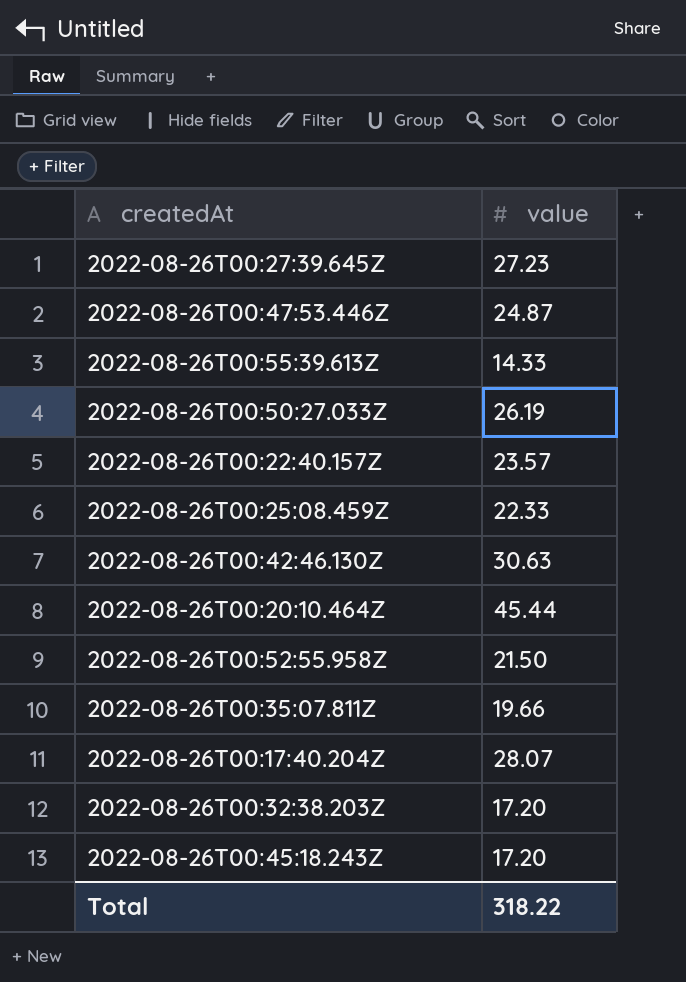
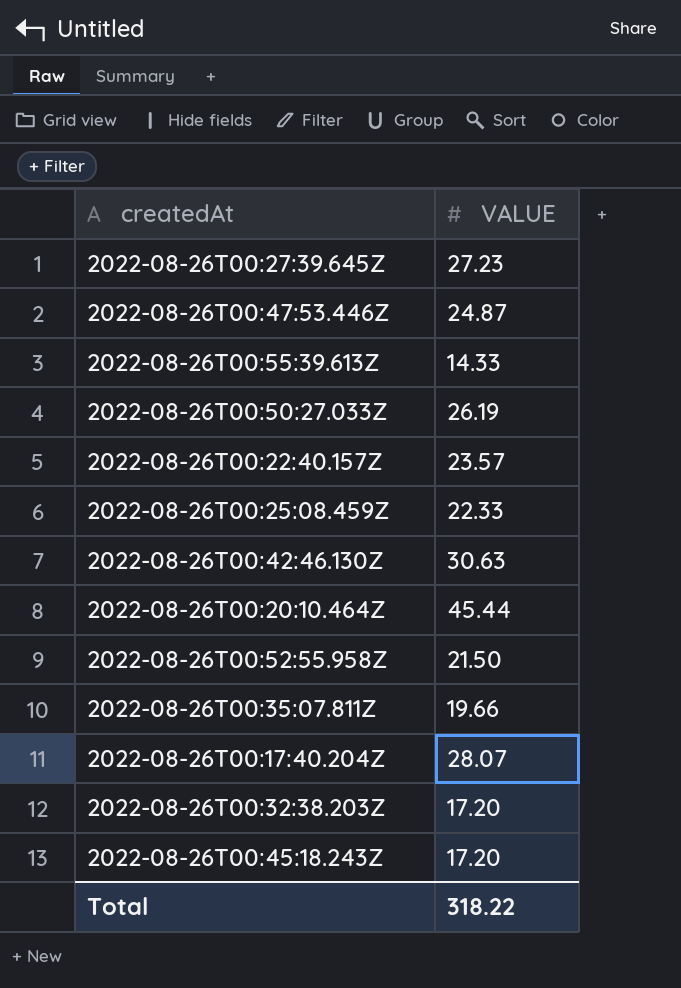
column name: value -> VALUE

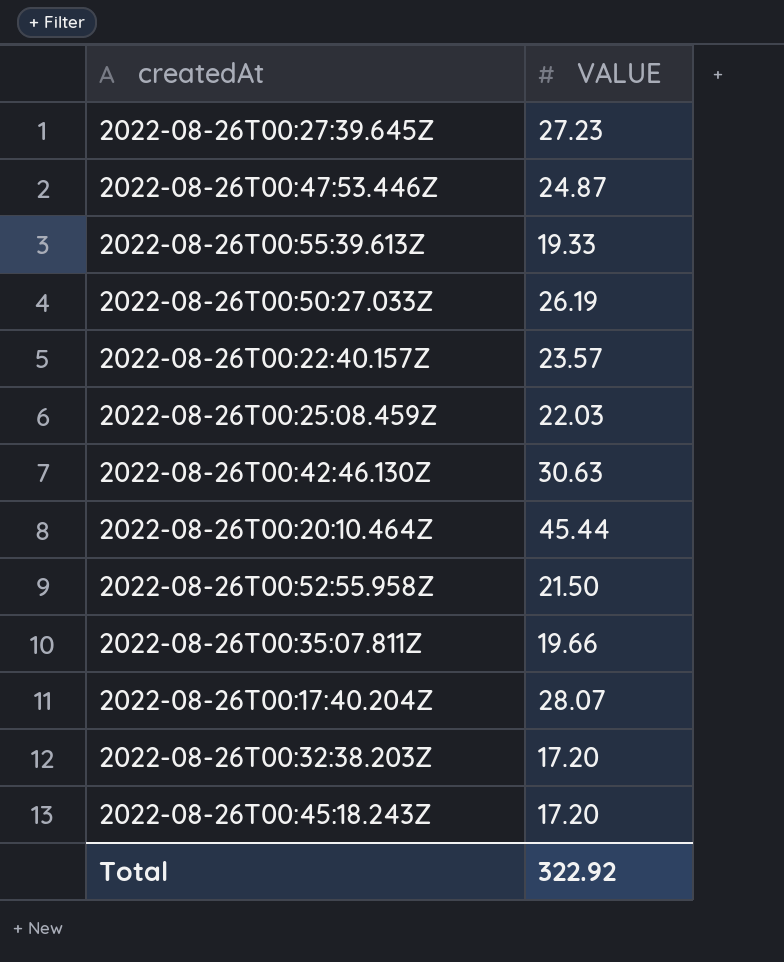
2022-08-26T00:55:39.613Z | VALUE: 14.33 -> 19.33
2022-08-26T00:25:08.459Z | VALUE: 22.33 -> 22.03
Total | VALUE: 318.22 -> 322.92

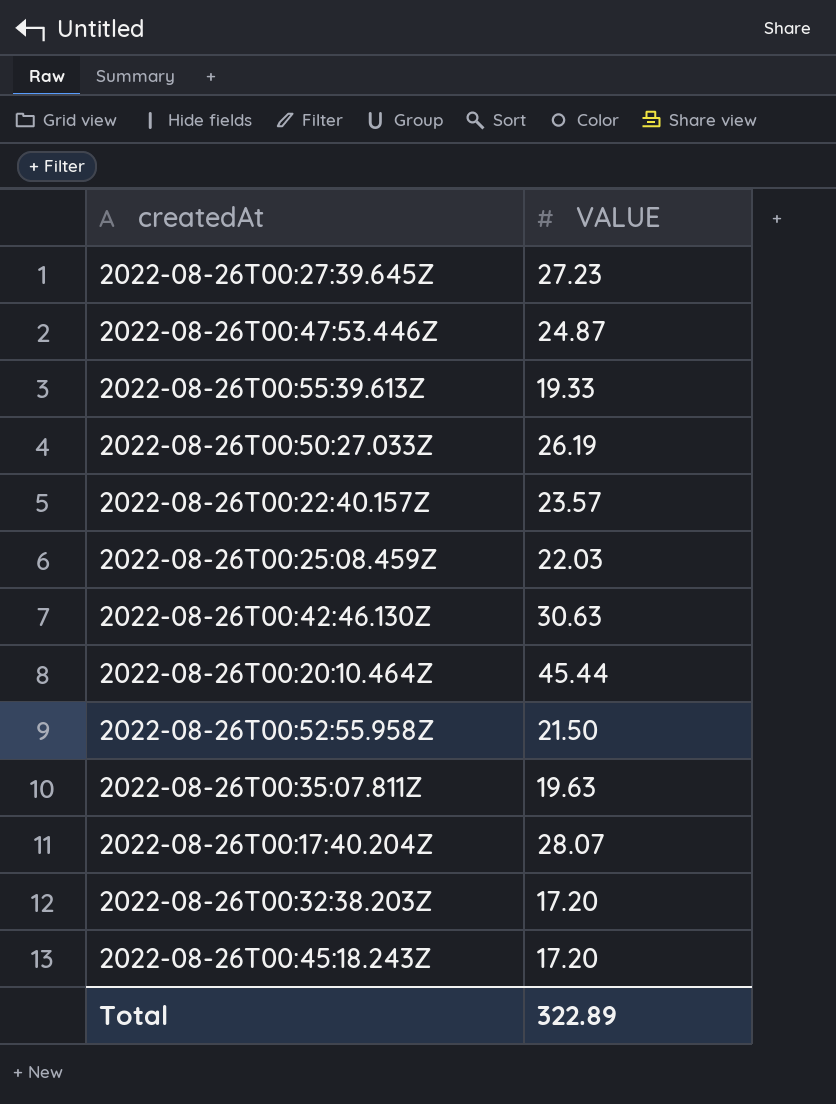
2022-08-26T00:35:07.811Z | VALUE: 19.66 -> 19.63
Total | VALUE: 322.92 -> 322.89

